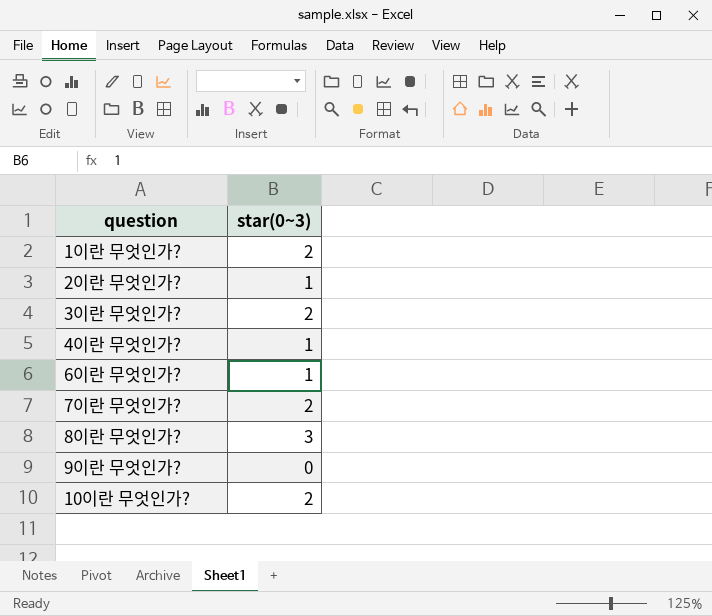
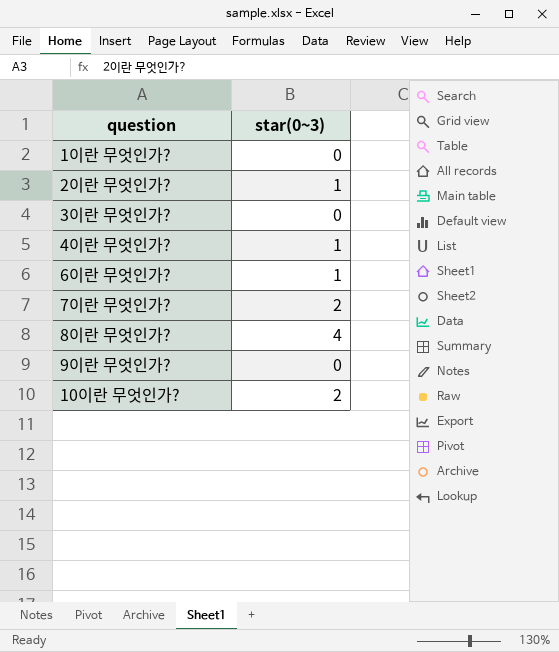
1이란 무엇인가? | star(0~3): 2 -> 0
3이란 무엇인가? | star(0~3): 2 -> 0
8이란 무엇인가? | star(0~3): 3 -> 4

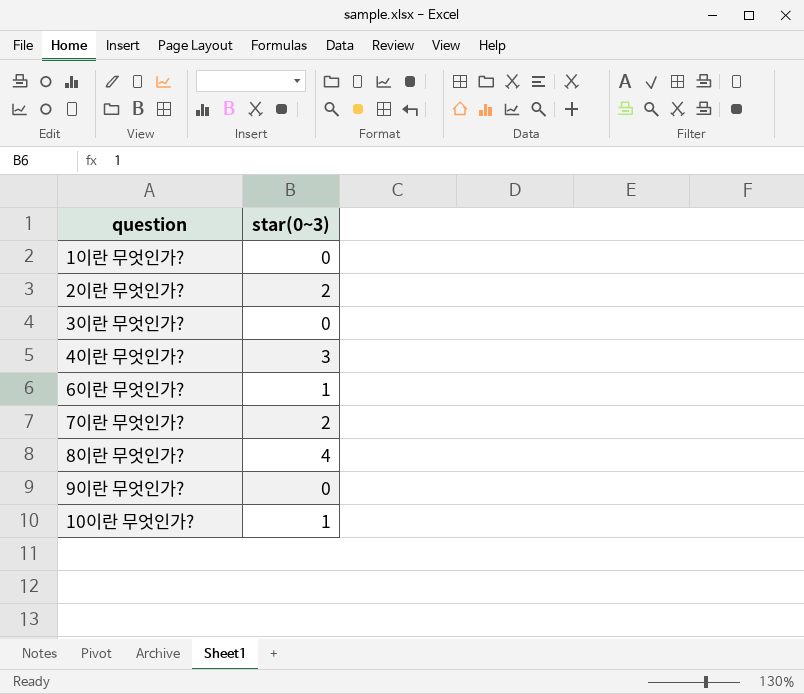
2이란 무엇인가? | star(0~3): 1 -> 2
4이란 무엇인가? | star(0~3): 1 -> 3
10이란 무엇인가? | star(0~3): 2 -> 1

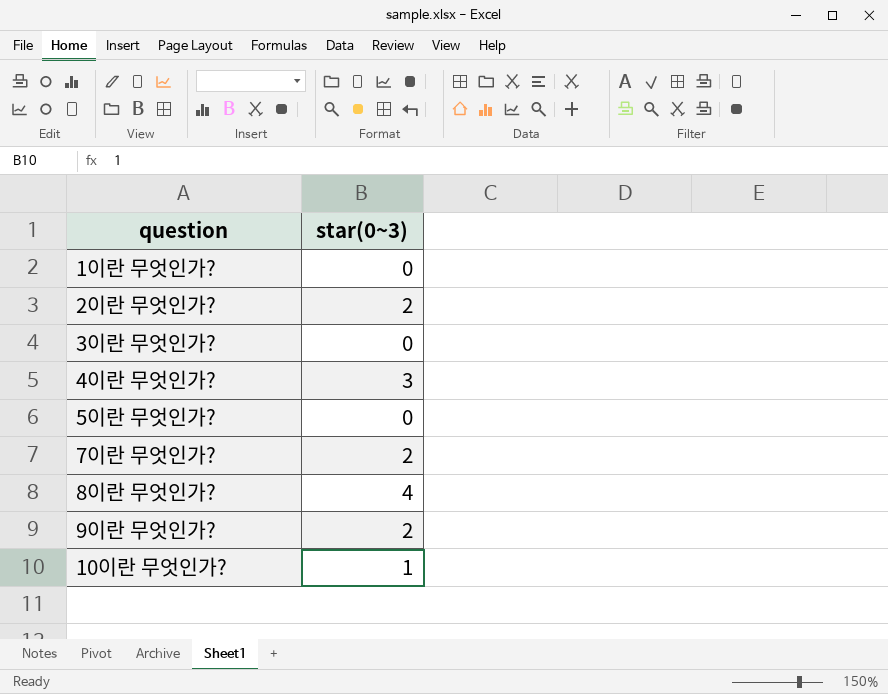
row 6이란 무엇인가?: 1 -> none
row 5이란 무엇인가?: none -> 0
9이란 무엇인가? | star(0~3): 0 -> 2

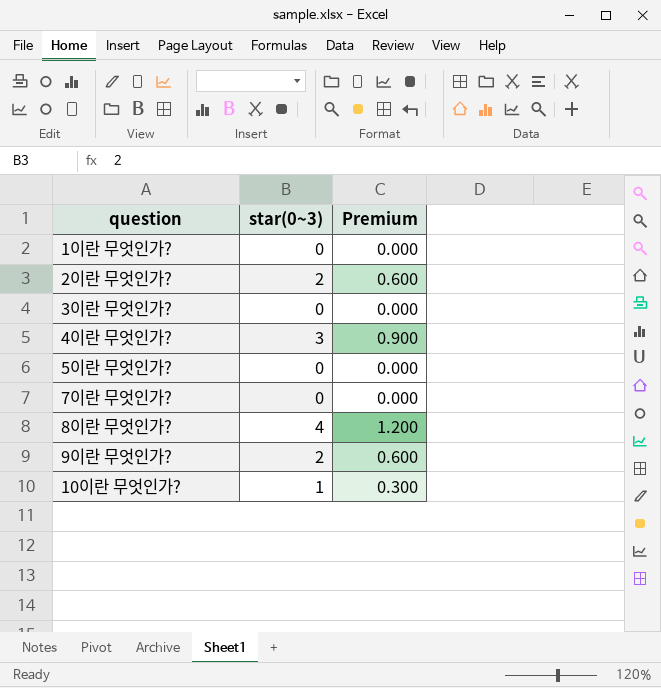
column Premium | formula: none -> [star(0~3)] * 0.3
7이란 무엇인가? | star(0~3): 2 -> 0

